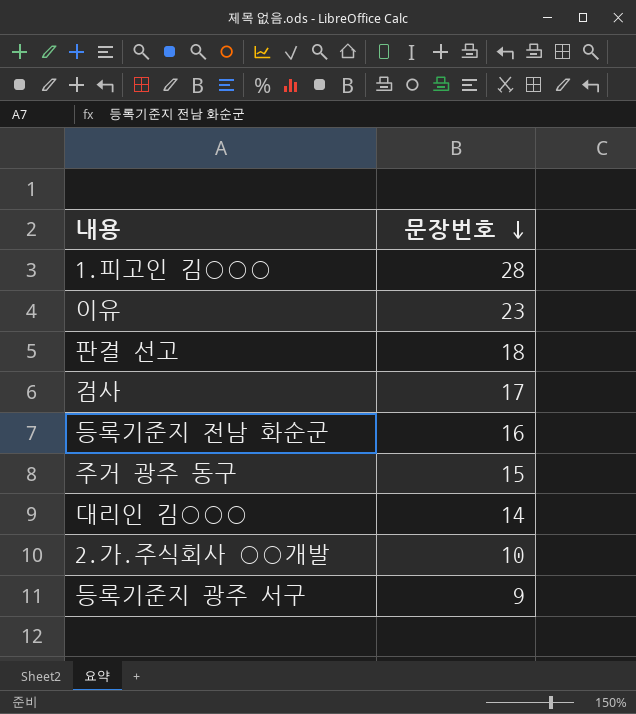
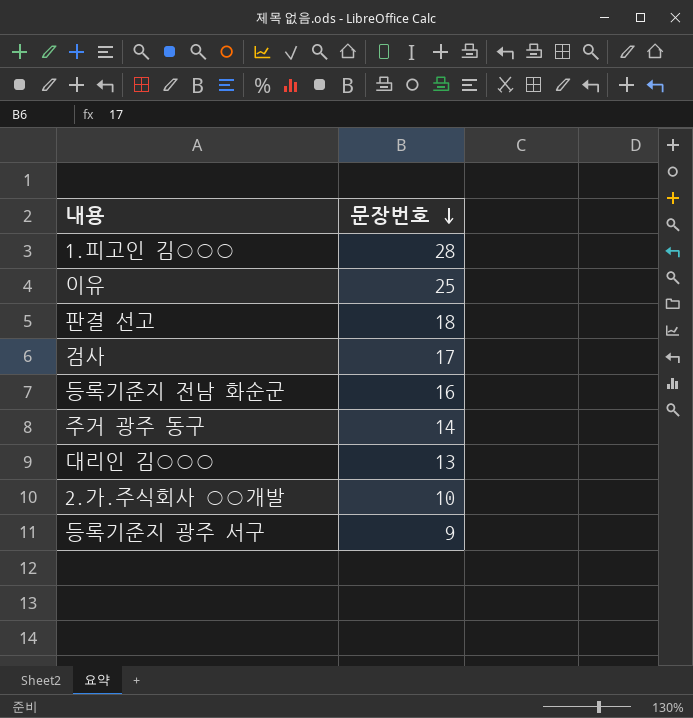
이유 | 문장번호: 23 -> 25
주거 광주 동구 | 문장번호: 15 -> 14
대리인 김○○○ | 문장번호: 14 -> 13

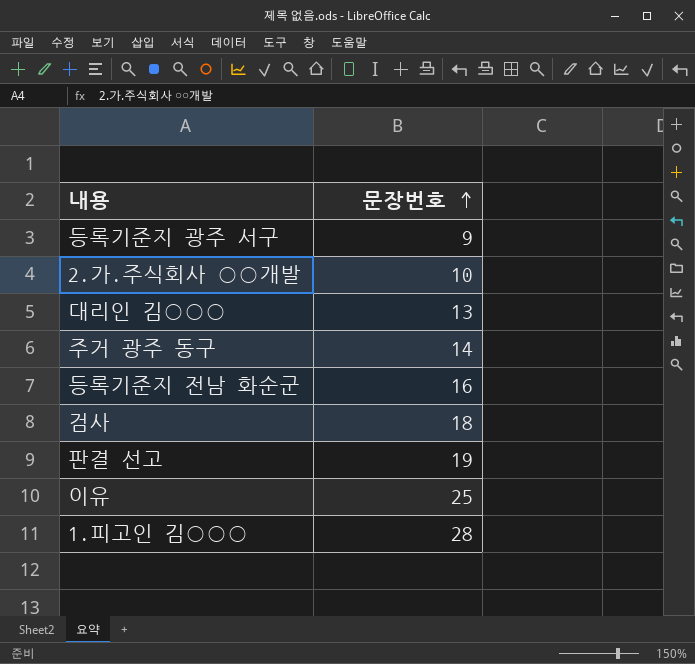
row order: 문장번호 descending -> 문장번호 ascending
검사 | 문장번호: 17 -> 18
판결 선고 | 문장번호: 18 -> 19

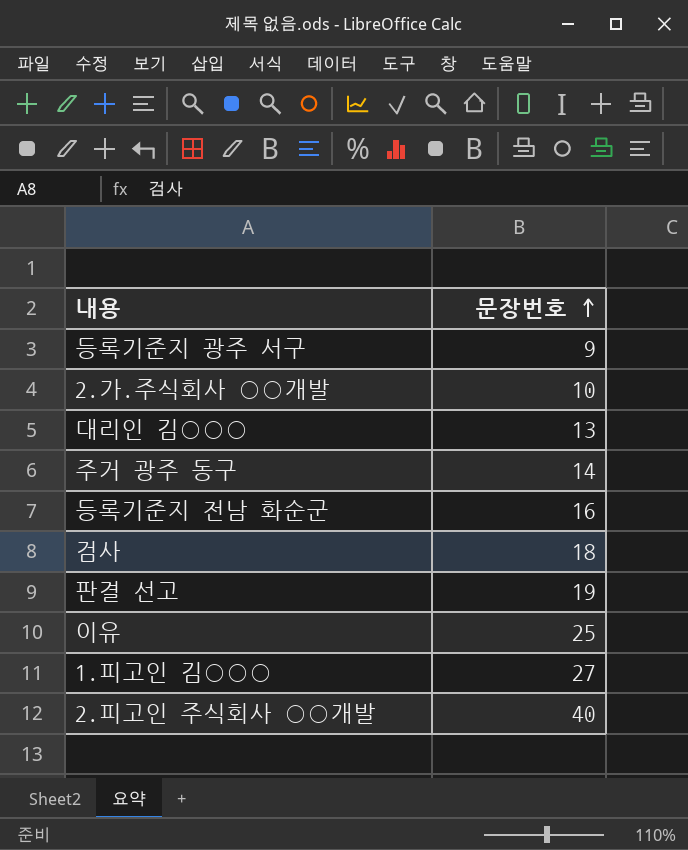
1.피고인 김○○○ | 문장번호: 28 -> 27
row 2.피고인 주식회사 ○○개발: none -> 40

